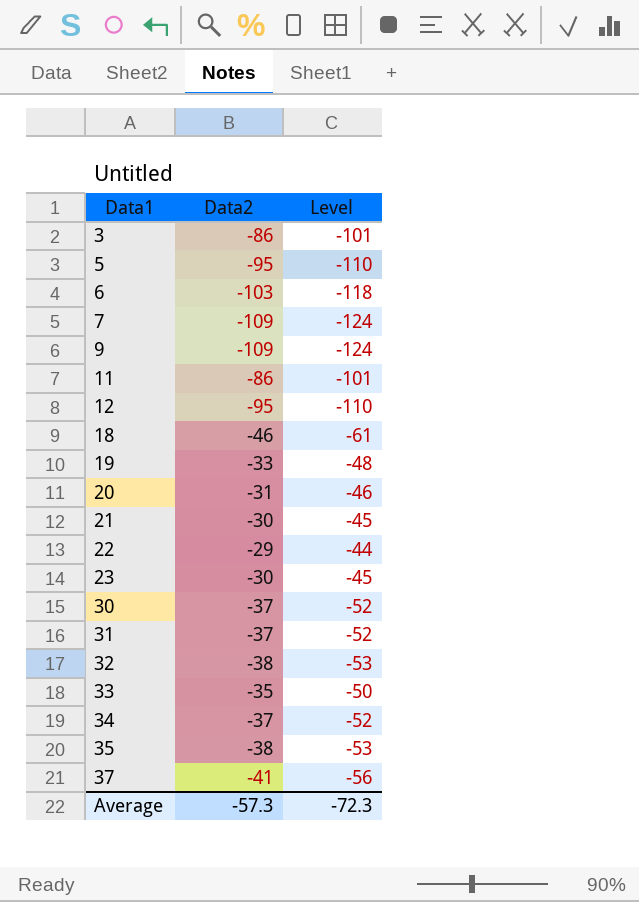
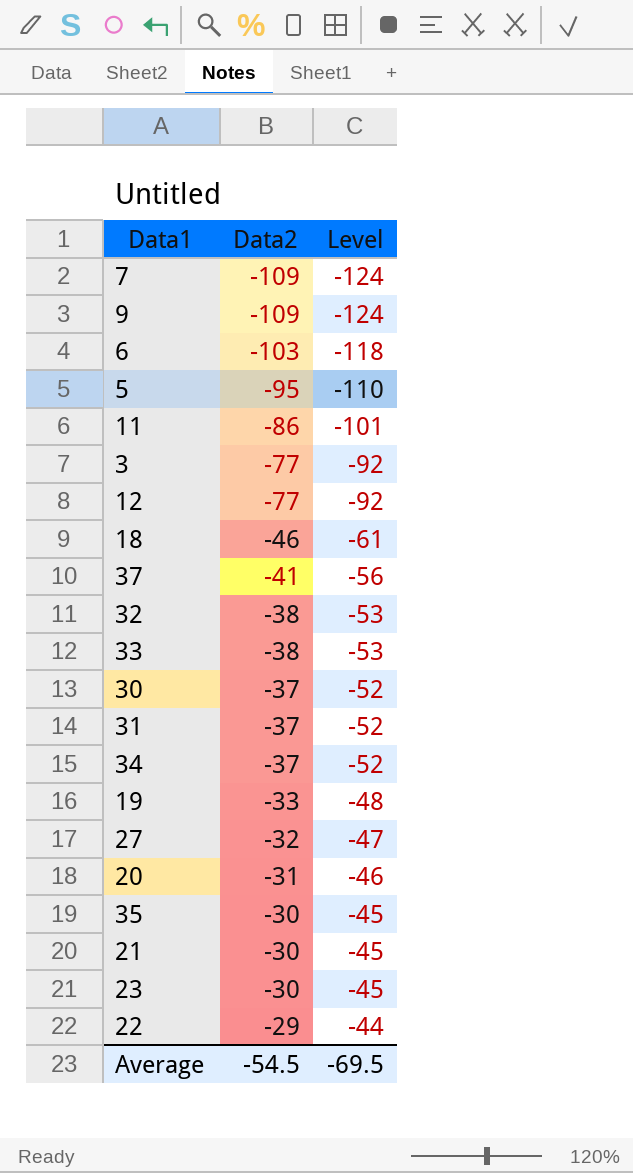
row order: Data1 ascending -> Data2 ascending
3 | Data2: -86 -> -77
3 | Level: -101 -> -92
12 | Data2: -95 -> -77
12 | Level: -110 -> -92
33 | Data2: -35 -> -38
33 | Level: -50 -> -53
row 27: none -> -32 | -47
35 | Data2: -38 -> -30
35 | Level: -53 -> -45
Average | Data2: -57.3 -> -54.5
Average | Level: -72.3 -> -69.5

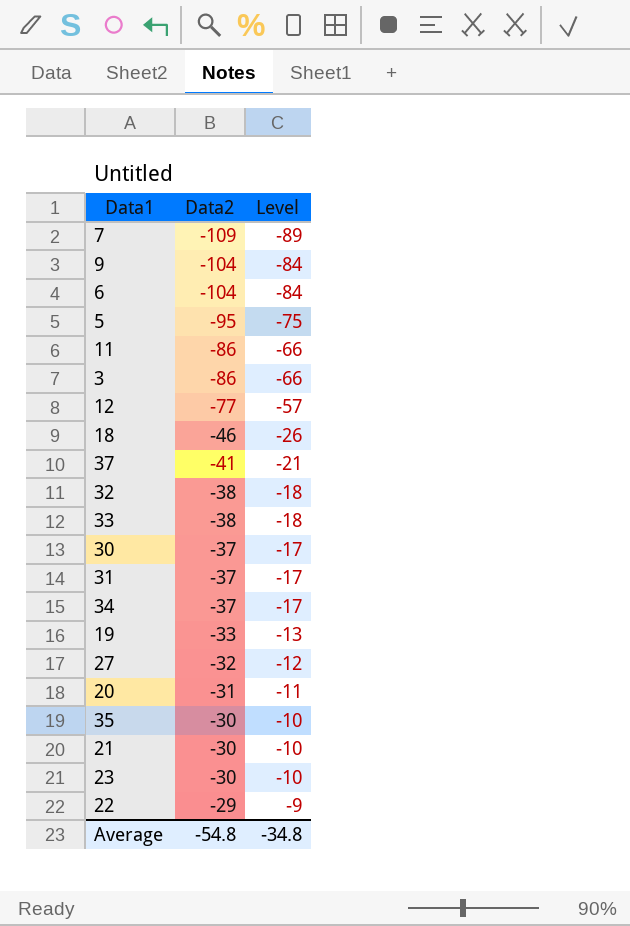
column Level | formula: [Data2] - 15 -> [Data2] + 20
9 | Data2: -109 -> -104
6 | Data2: -103 -> -104
3 | Data2: -77 -> -86
Average | Data2: -54.5 -> -54.8
Average | Level: -69.5 -> -34.8

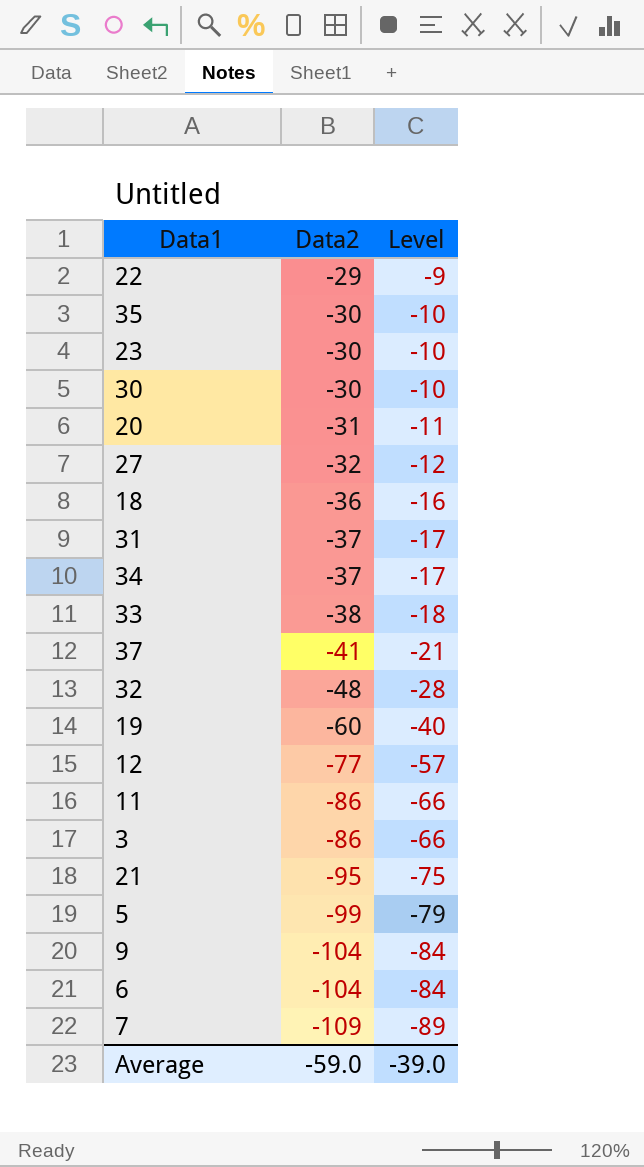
row order: Data2 ascending -> Data2 descending
30 | Data2: -37 -> -30
30 | Level: -17 -> -10
18 | Data2: -46 -> -36
18 | Level: -26 -> -16
32 | Data2: -38 -> -48
32 | Level: -18 -> -28
19 | Data2: -33 -> -60
19 | Level: -13 -> -40
21 | Data2: -30 -> -95
21 | Level: -10 -> -75
5 | Data2: -95 -> -99
5 | Level: -75 -> -79
Average | Data2: -54.8 -> -59.0
Average | Level: -34.8 -> -39.0

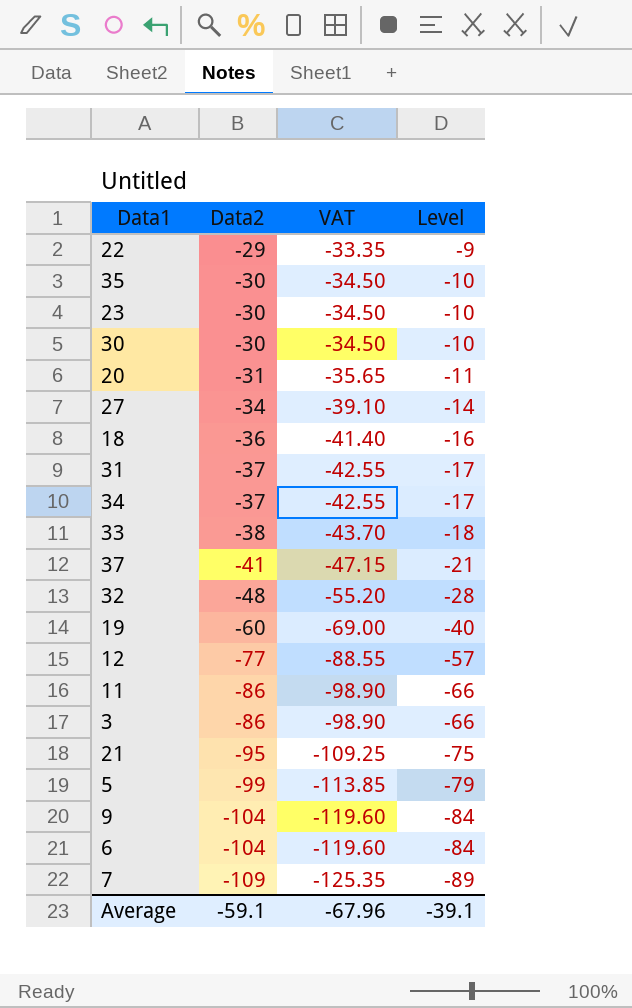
column VAT | formula: none -> [Data2] * 1.15
27 | Data2: -32 -> -34
27 | Level: -12 -> -14
Average | Data2: -59.0 -> -59.1
Average | Level: -39.0 -> -39.1

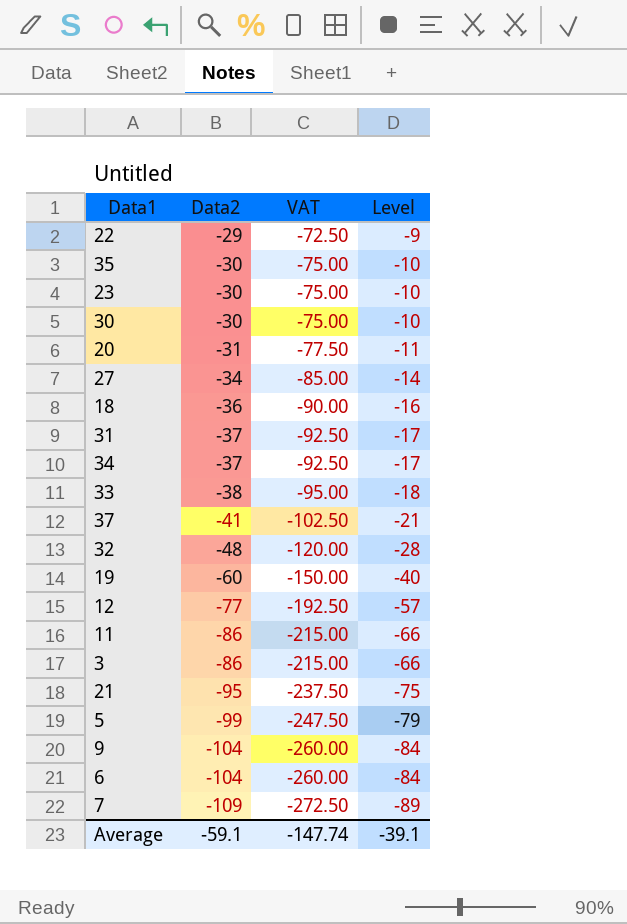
column VAT | formula: [Data2] * 1.15 -> [Data2] * 2.5
Average | VAT: -67.96 -> -147.74

